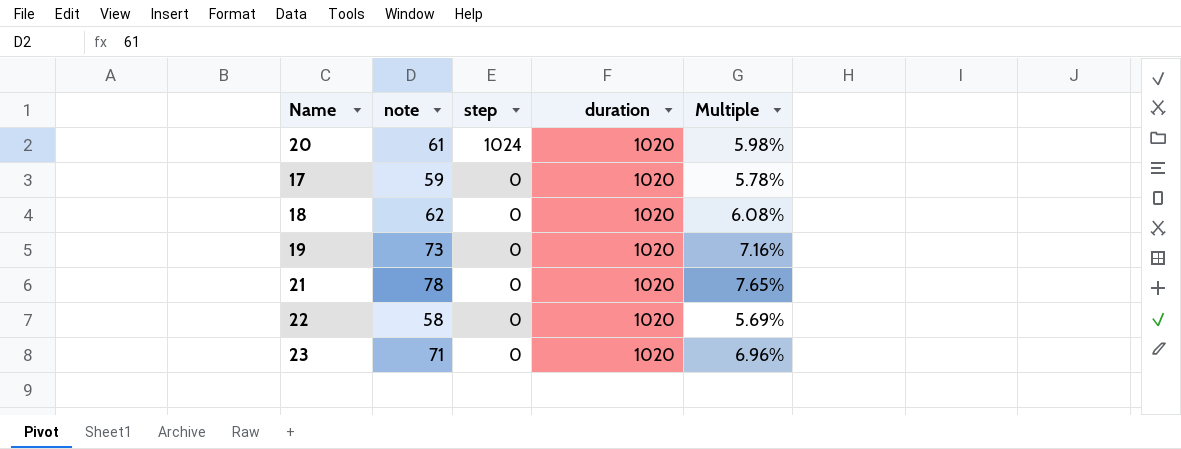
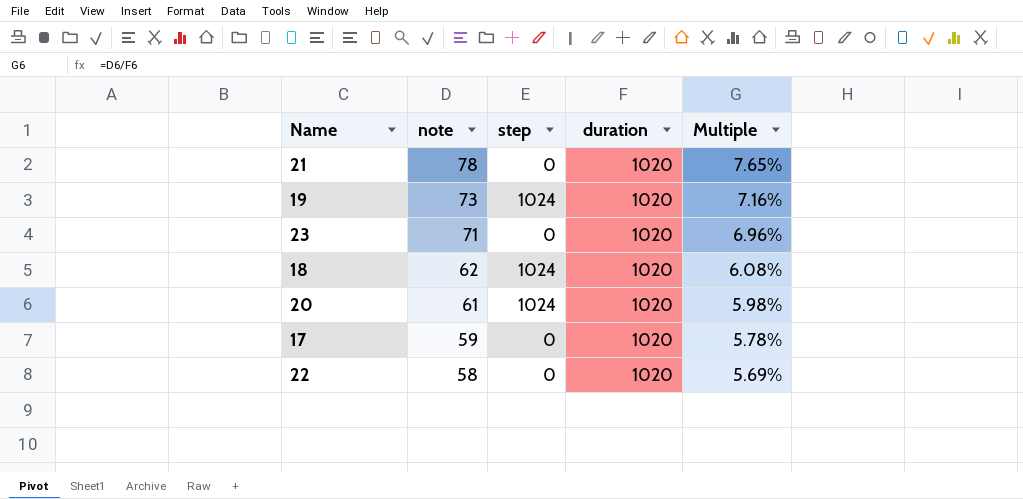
row order: step descending -> note descending
19 | step: 0 -> 1024
18 | step: 0 -> 1024

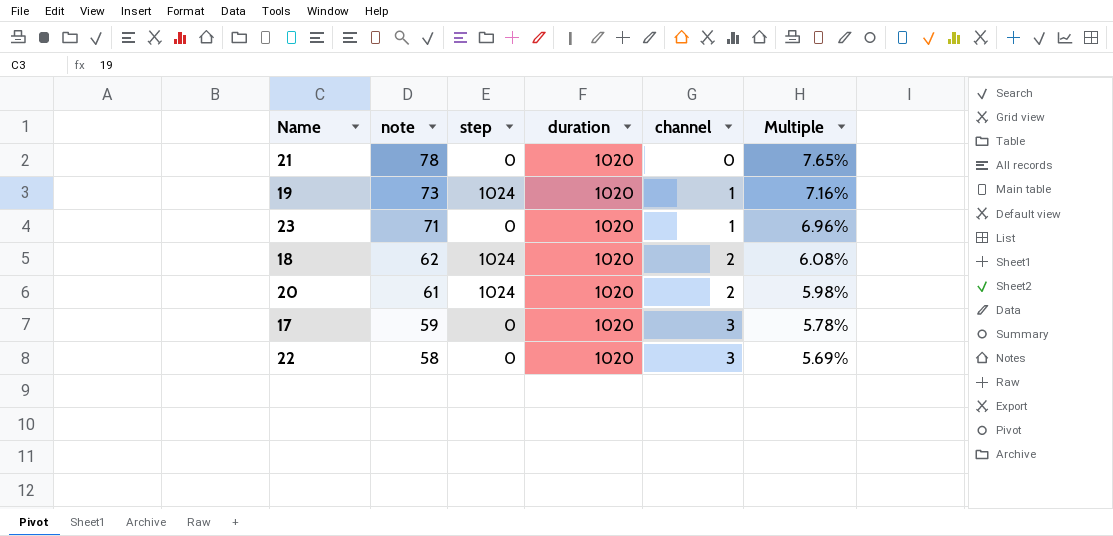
column channel | position: none -> 5

